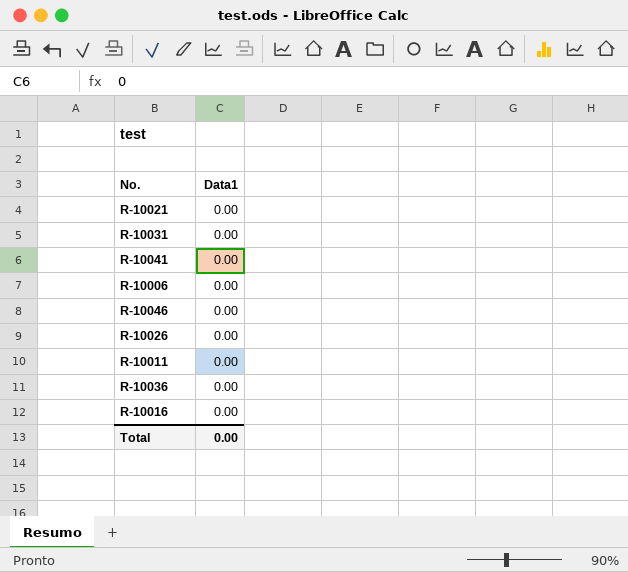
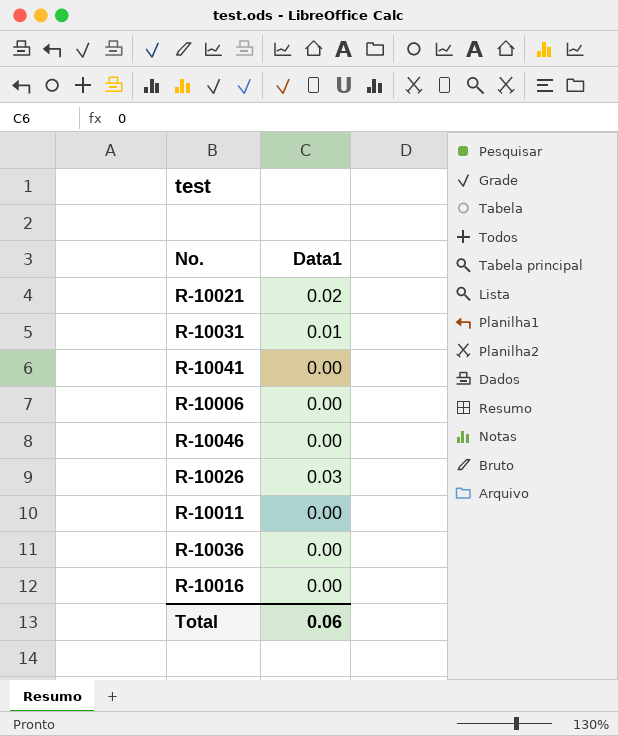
R-10021 | Data1: 0.00 -> 0.02
R-10031 | Data1: 0.00 -> 0.01
R-10026 | Data1: 0.00 -> 0.03
Total | Data1: 0.00 -> 0.06

